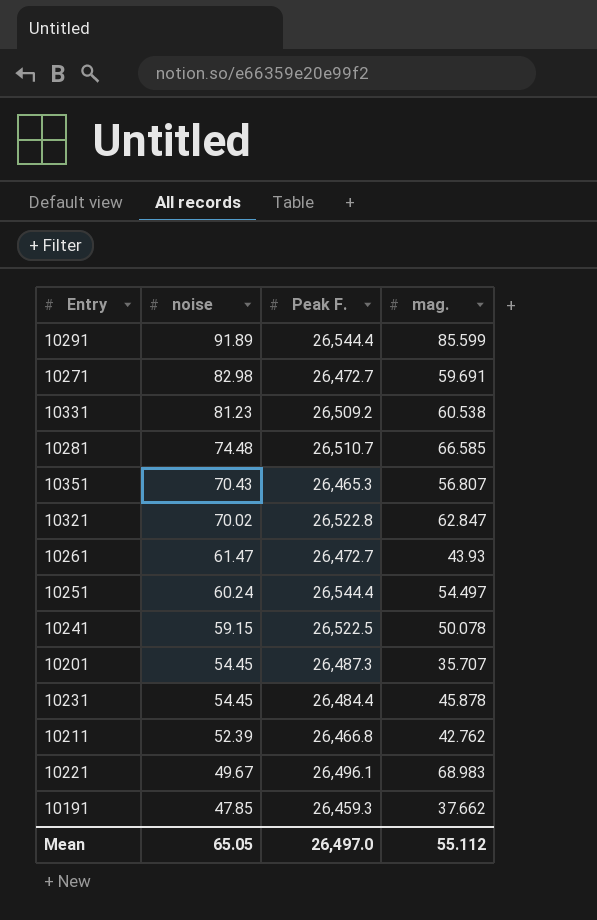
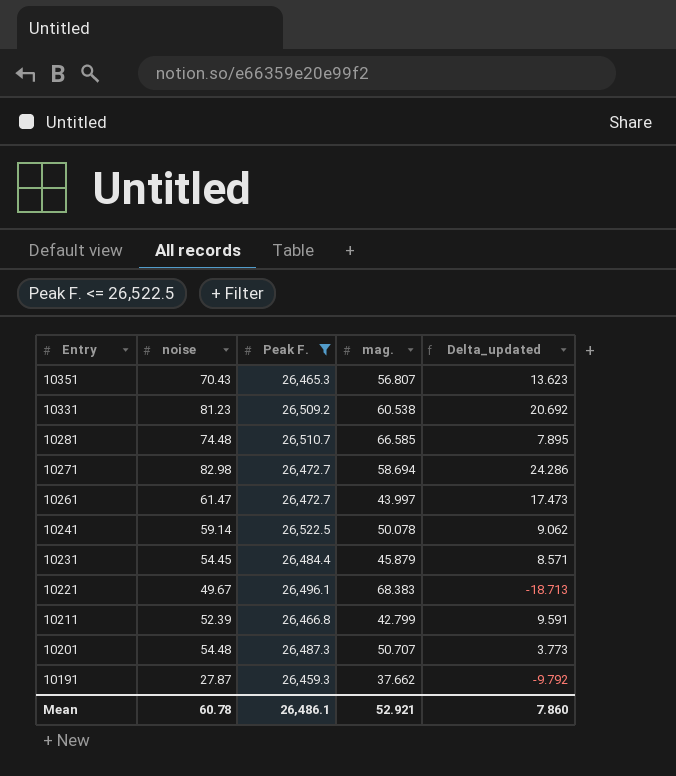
filter: none -> Peak F. <= 26,522.5
row order: noise descending -> Entry descending
column Delta_updated | formula: none -> [noise] - [mag.]
10271 | mag.: 59.691 -> 58.694
10261 | mag.: 43.93 -> 43.997
10241 | noise: 59.15 -> 59.14
10231 | mag.: 45.878 -> 45.879
10221 | mag.: 68.983 -> 68.383
10211 | mag.: 42.762 -> 42.799
10201 | noise: 54.45 -> 54.48
10201 | mag.: 35.707 -> 50.707
10191 | noise: 47.85 -> 27.87
Mean | noise: 65.05 -> 60.78
Mean | Peak F.: 26,497.0 -> 26,486.1
Mean | mag.: 55.112 -> 52.921

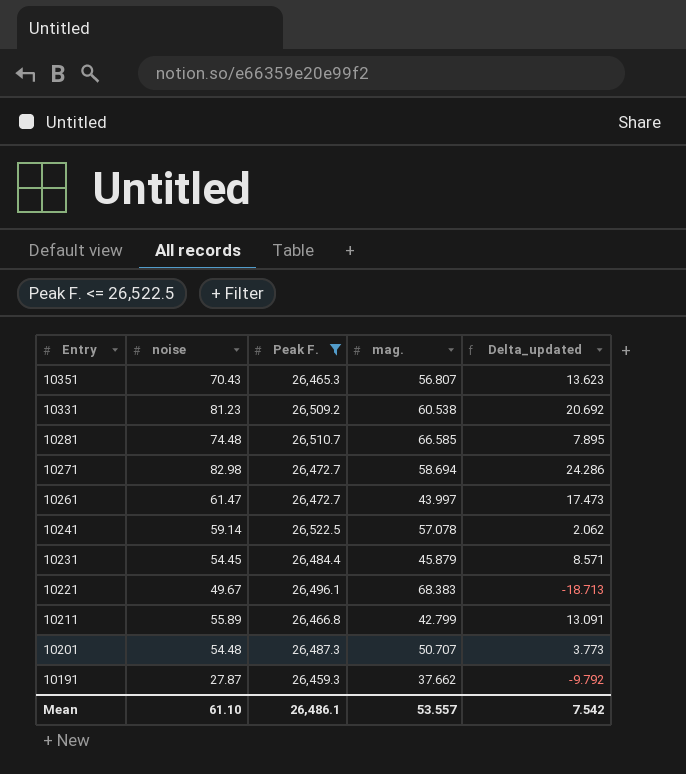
10241 | mag.: 50.078 -> 57.078
10241 | Delta_updated: 9.062 -> 2.062
10211 | noise: 52.39 -> 55.89
10211 | Delta_updated: 9.591 -> 13.091
Mean | noise: 60.78 -> 61.10
Mean | mag.: 52.921 -> 53.557
Mean | Delta_updated: 7.860 -> 7.542

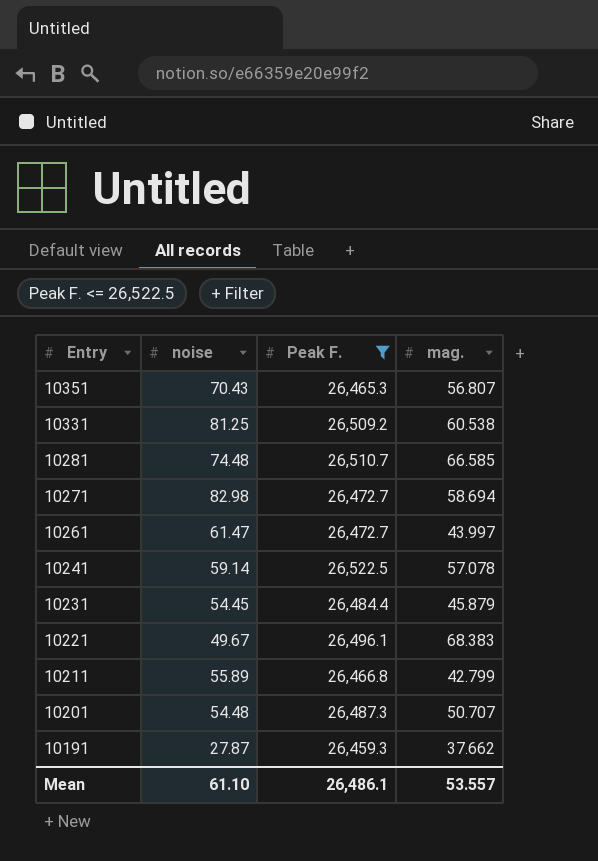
column Delta_updated | formula: [noise] - [mag.] -> none
10331 | noise: 81.23 -> 81.25

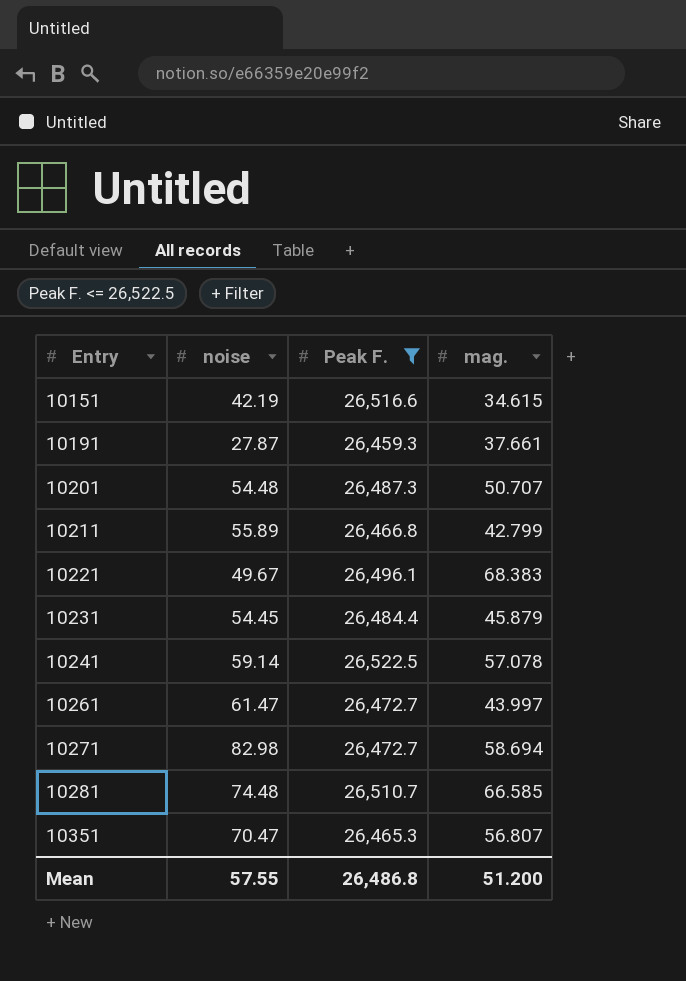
row order: Entry descending -> Entry ascending
row 10331: 81.25 | 26,509.2 | 60.538 -> none
row 10151: none -> 42.19 | 26,516.6 | 34.615
10191 | mag.: 37.662 -> 37.661
10351 | noise: 70.43 -> 70.47
Mean | noise: 61.10 -> 57.55
Mean | Peak F.: 26,486.1 -> 26,486.8
Mean | mag.: 53.557 -> 51.200

